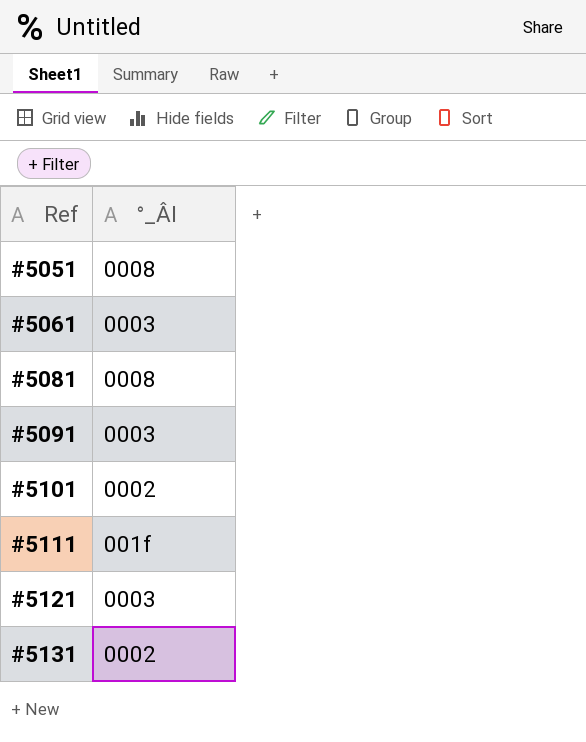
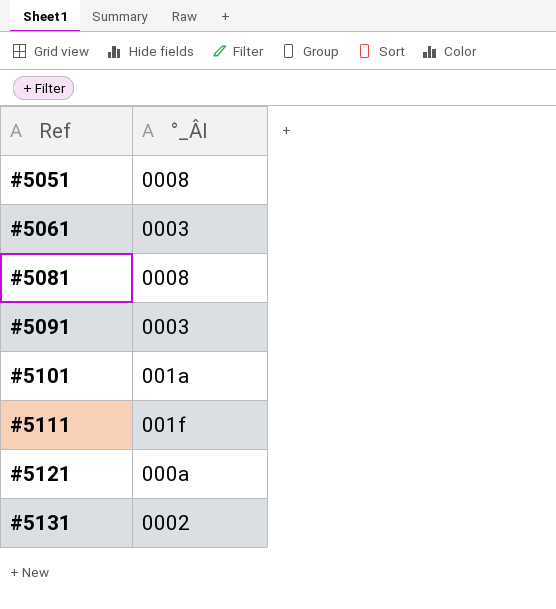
#5101 | °_ÂI: 0002 -> 001a
#5121 | °_ÂI: 0003 -> 000a

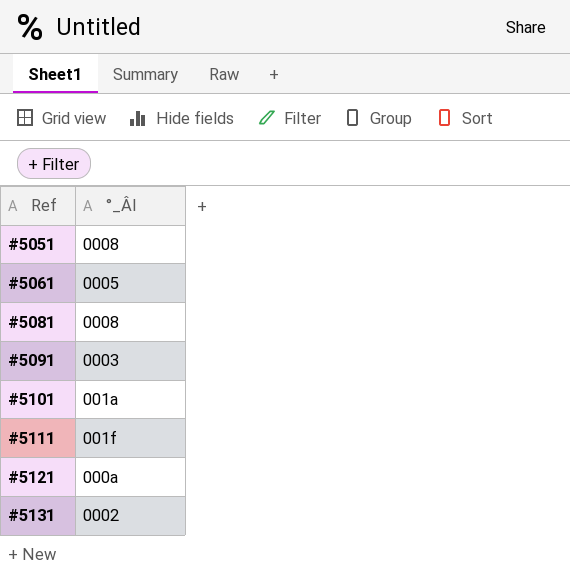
#5061 | °_ÂI: 0003 -> 0005

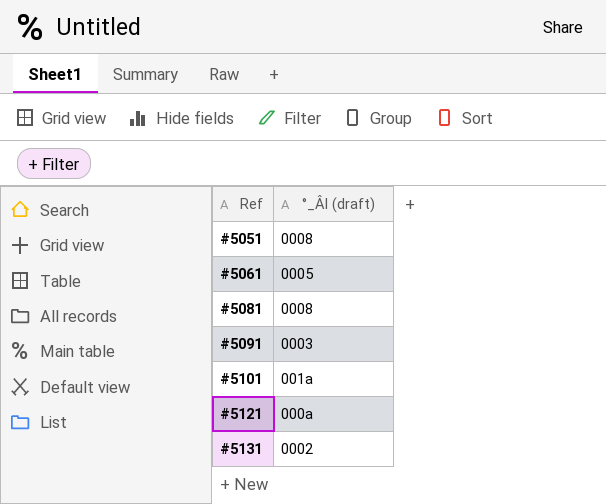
column name: °_ÂI -> °_ÂI (draft)
row #5111: 001f -> none

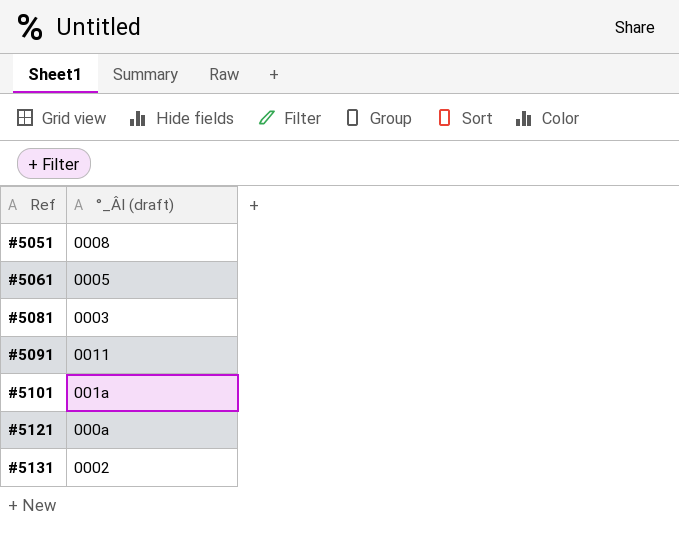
#5081 | °_ÂI (draft): 0008 -> 0003
#5091 | °_ÂI (draft): 0003 -> 0011

